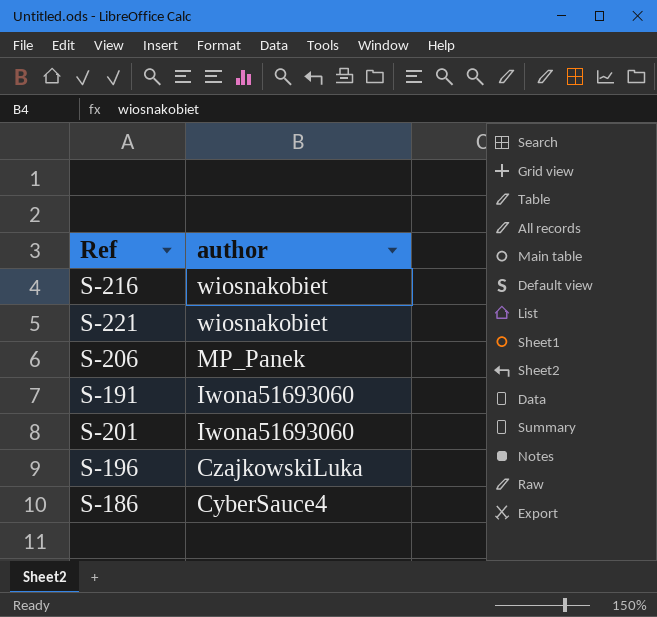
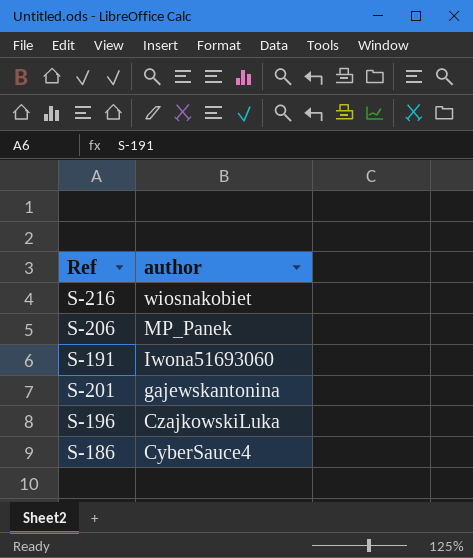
row S-221: wiosnakobiet -> none
S-201 | author: Iwona51693060 -> gajewskantonina

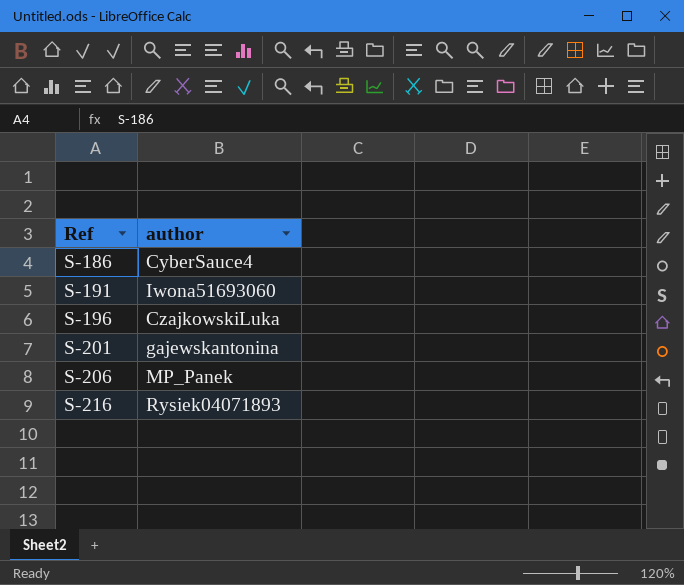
row order: author descending -> Ref ascending
S-216 | author: wiosnakobiet -> Rysiek04071893

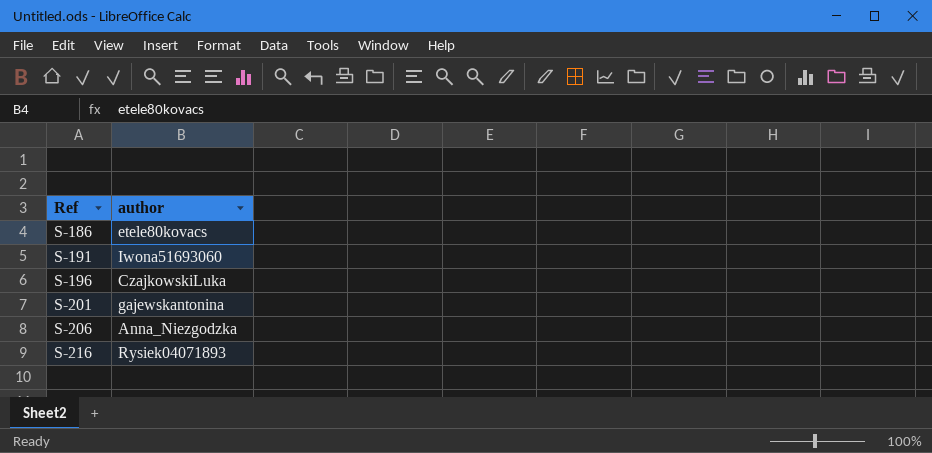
S-186 | author: CyberSauce4 -> etele80kovacs
S-206 | author: MP_Panek -> Anna_Niezgodzka

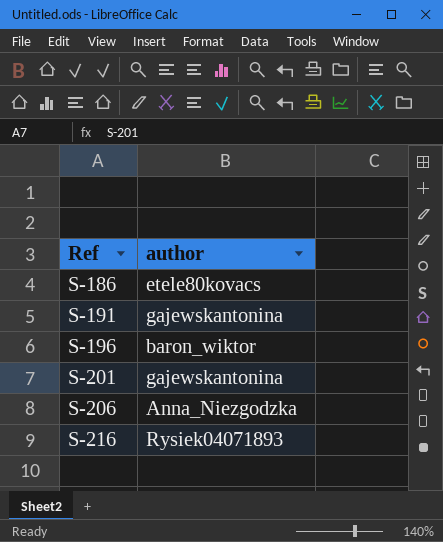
S-191 | author: Iwona51693060 -> gajewskantonina
S-196 | author: CzajkowskiLuka -> baron_wiktor

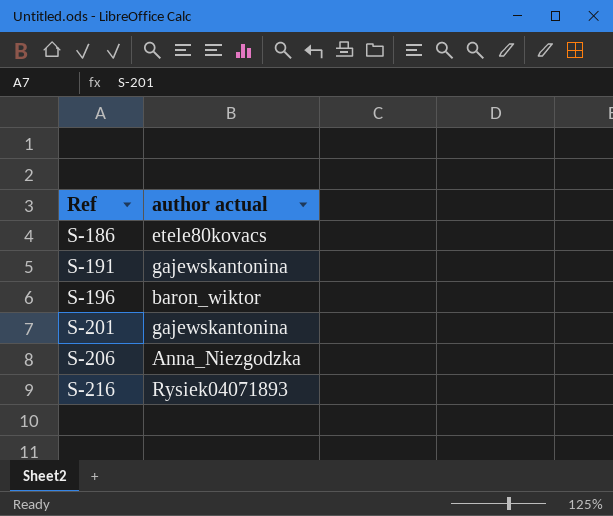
column name: author -> author actual

